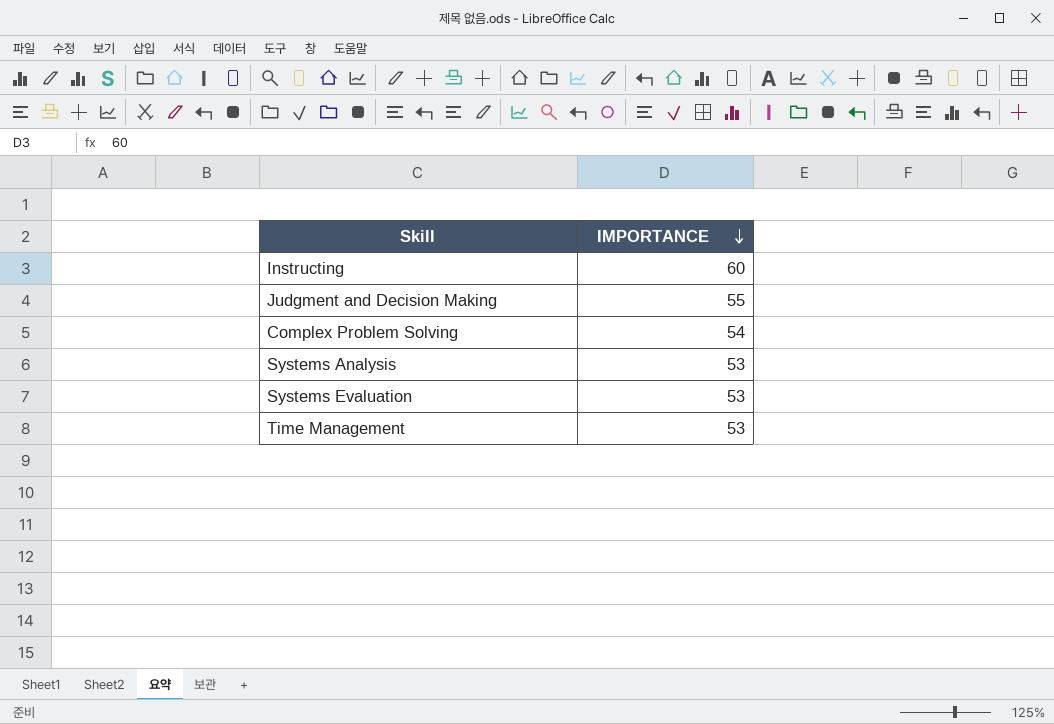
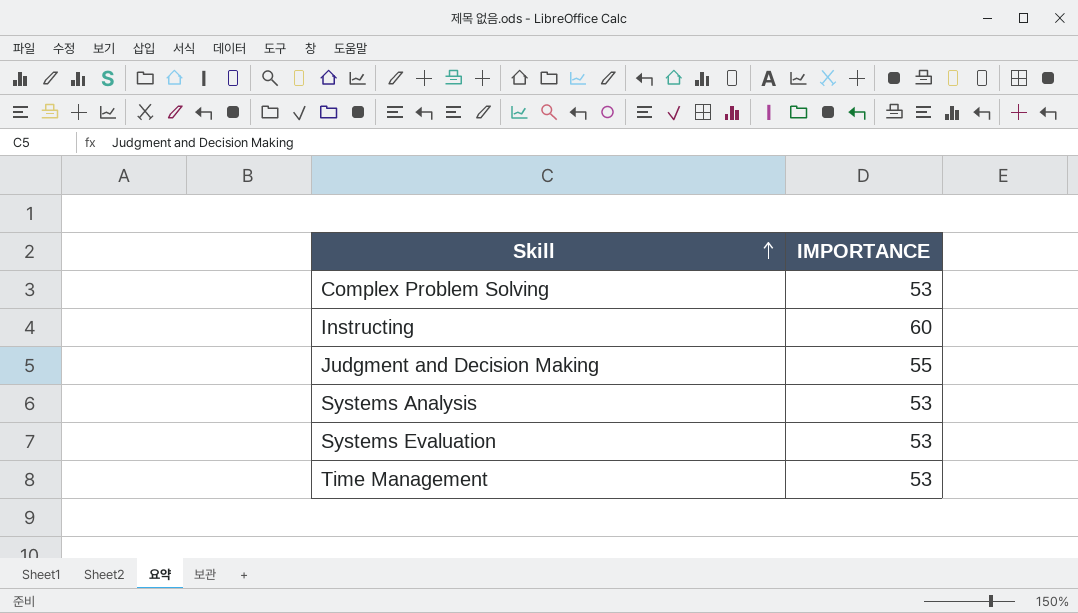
row order: IMPORTANCE descending -> Skill ascending
Complex Problem Solving | IMPORTANCE: 54 -> 53

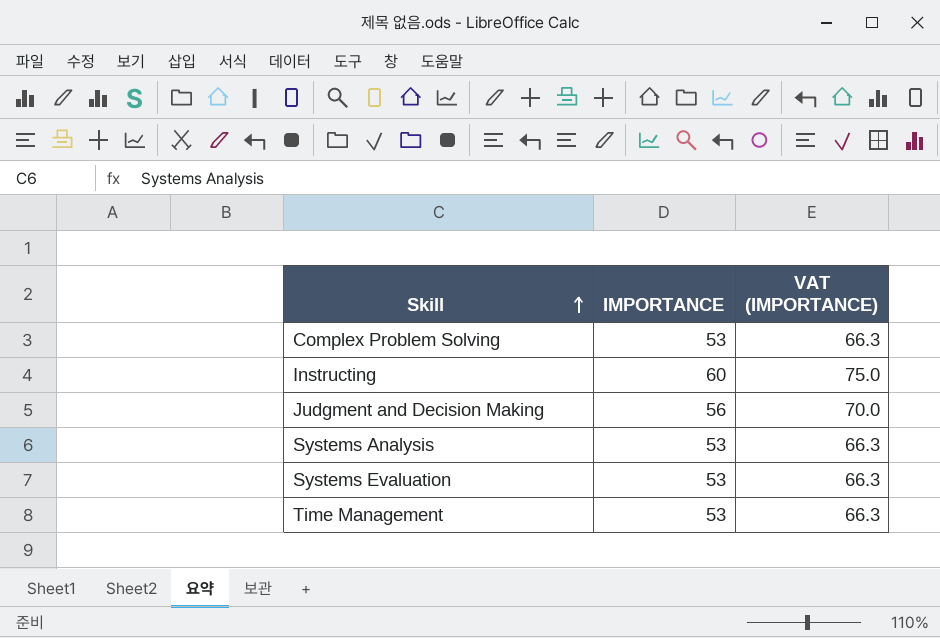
column VAT (IMPORTANCE) | formula: none -> [IMPORTANCE] * 1.25
Judgment and Decision Making | IMPORTANCE: 55 -> 56

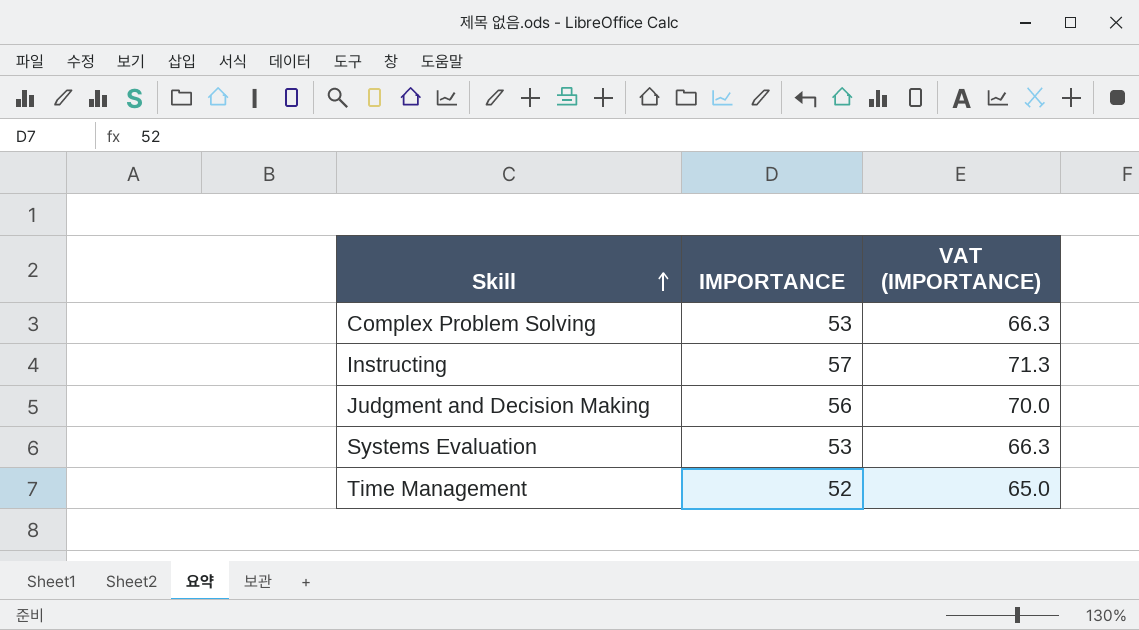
row Systems Analysis: 53 | 66.3 -> none
Instructing | IMPORTANCE: 60 -> 57
Instructing | VAT (IMPORTANCE): 75.0 -> 71.3
Time Management | IMPORTANCE: 53 -> 52
Time Management | VAT (IMPORTANCE): 66.3 -> 65.0

